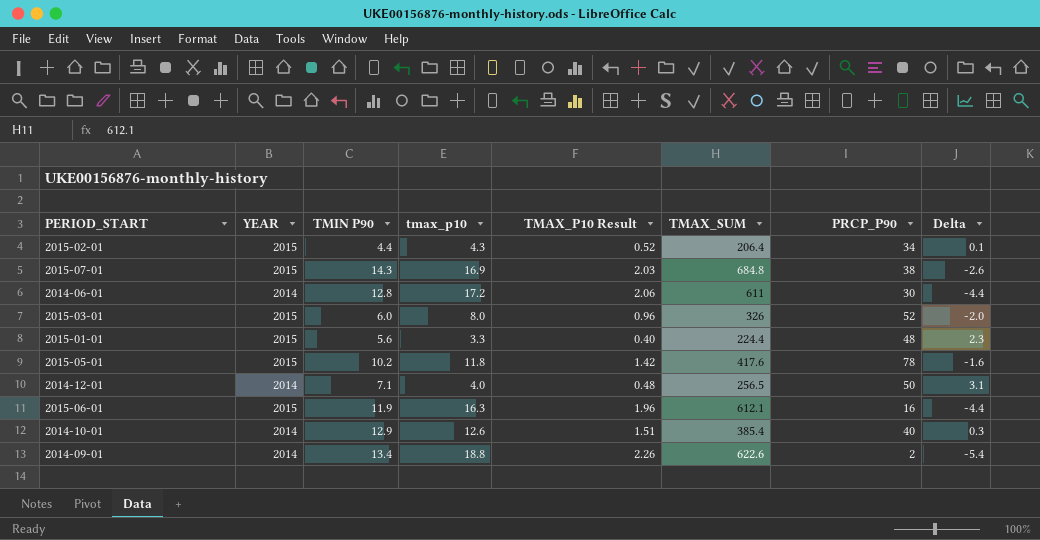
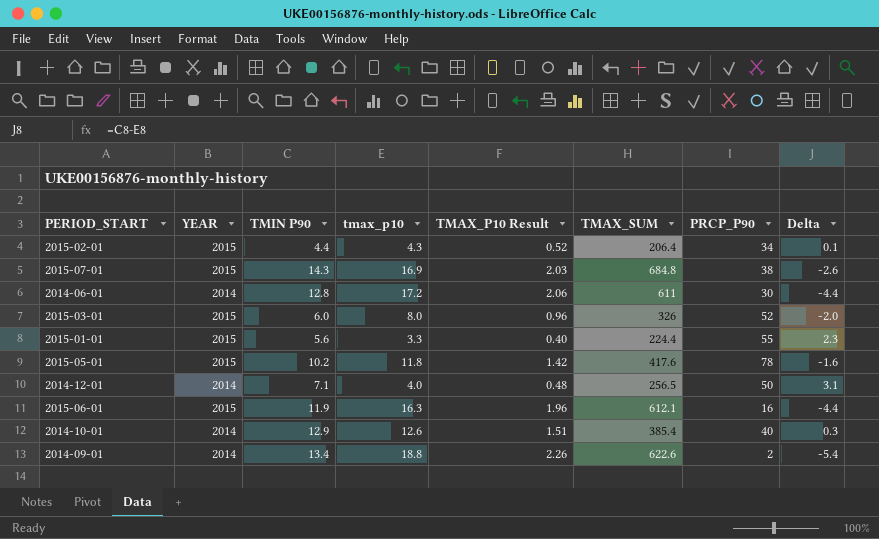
2015-01-01 | PRCP_P90: 48 -> 55

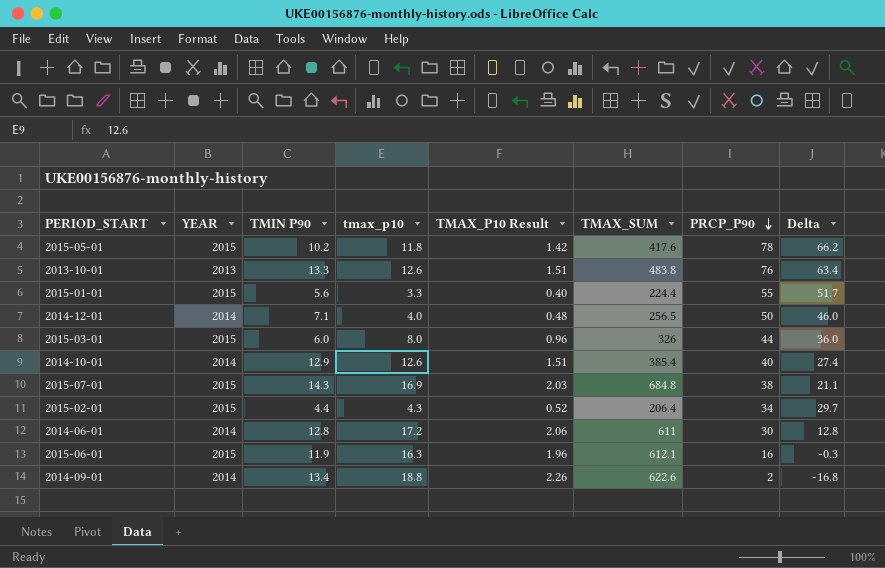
row order: none -> PRCP_P90 descending
column Delta | formula: [TMIN P90] - [tmax_p10] -> [PRCP_P90] - [tmax_p10]
row 2013-10-01: none -> 2013 | 13.3 | 12.6 | 1.51 | 483.8 | 76 | 63.4
2015-03-01 | PRCP_P90: 52 -> 44

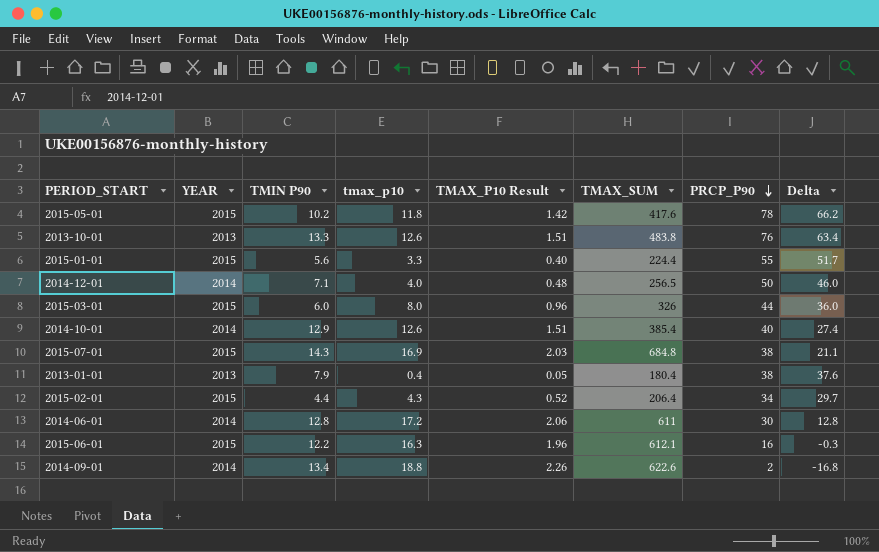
row 2013-01-01: none -> 2013 | 7.9 | 0.4 | 0.05 | 180.4 | 38 | 37.6
2015-06-01 | TMIN P90: 11.9 -> 12.2

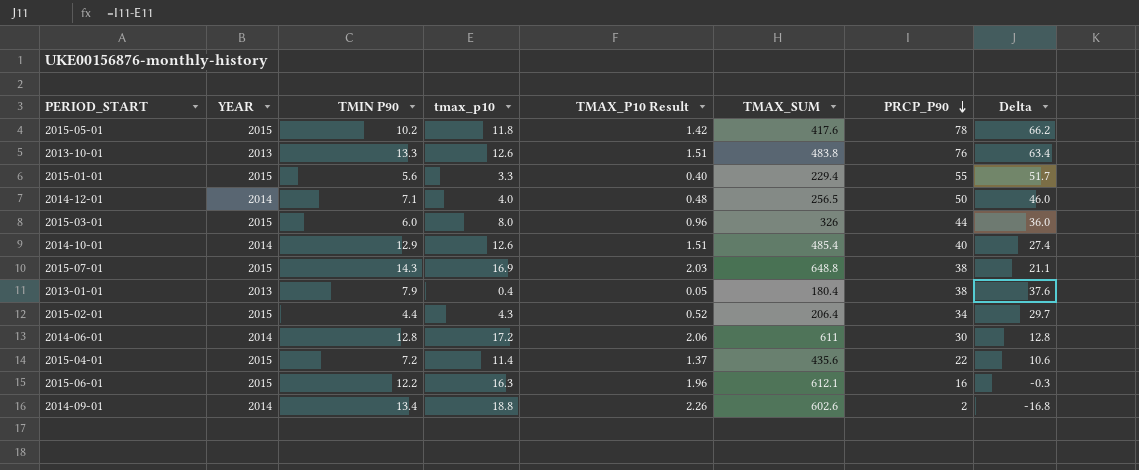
2015-01-01 | TMAX_SUM: 224.4 -> 229.4
2014-10-01 | TMAX_SUM: 385.4 -> 485.4
2015-07-01 | TMAX_SUM: 684.8 -> 648.8
row 2015-04-01: none -> 2015 | 7.2 | 11.4 | 1.37 | 435.6 | 22 | 10.6
2014-09-01 | TMAX_SUM: 622.6 -> 602.6

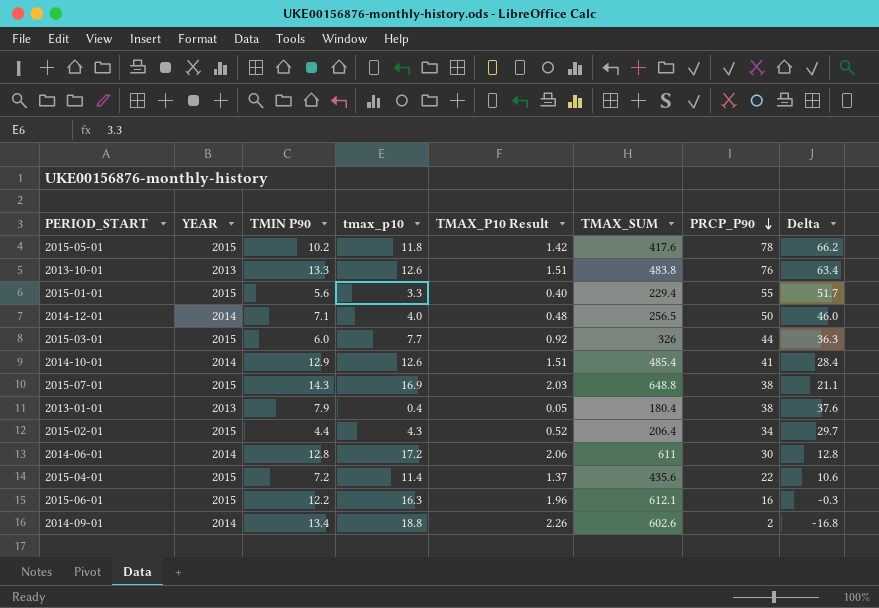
2015-03-01 | tmax_p10: 8.0 -> 7.7
2015-03-01 | TMAX_P10 Result: 0.96 -> 0.92
2015-03-01 | Delta: 36.0 -> 36.3
2014-10-01 | PRCP_P90: 40 -> 41
2014-10-01 | Delta: 27.4 -> 28.4

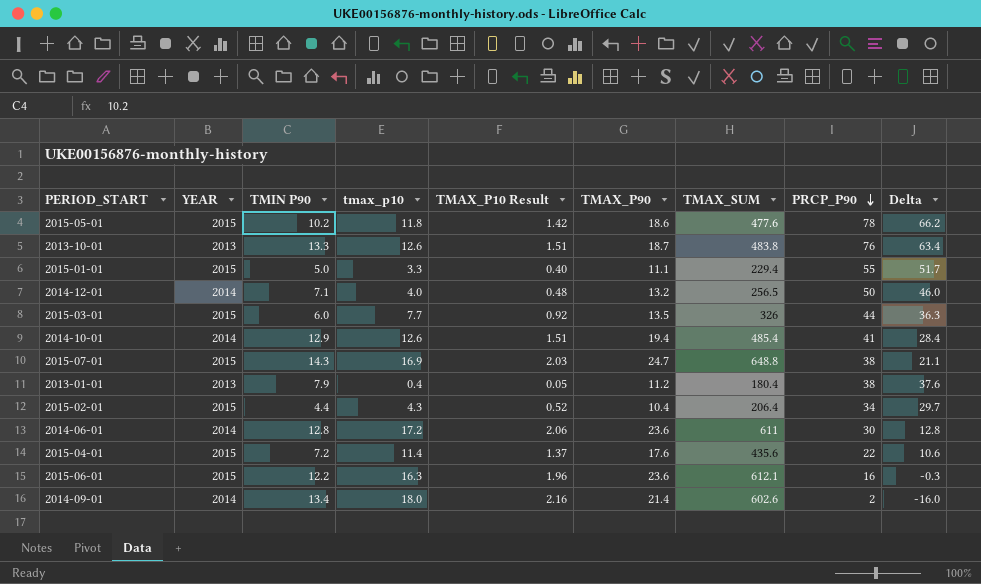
column TMAX_P90 | position: none -> 6
2015-05-01 | TMAX_SUM: 417.6 -> 477.6
2015-01-01 | TMIN P90: 5.6 -> 5.0
2014-09-01 | tmax_p10: 18.8 -> 18.0
2014-09-01 | TMAX_P10 Result: 2.26 -> 2.16
2014-09-01 | Delta: -16.8 -> -16.0

